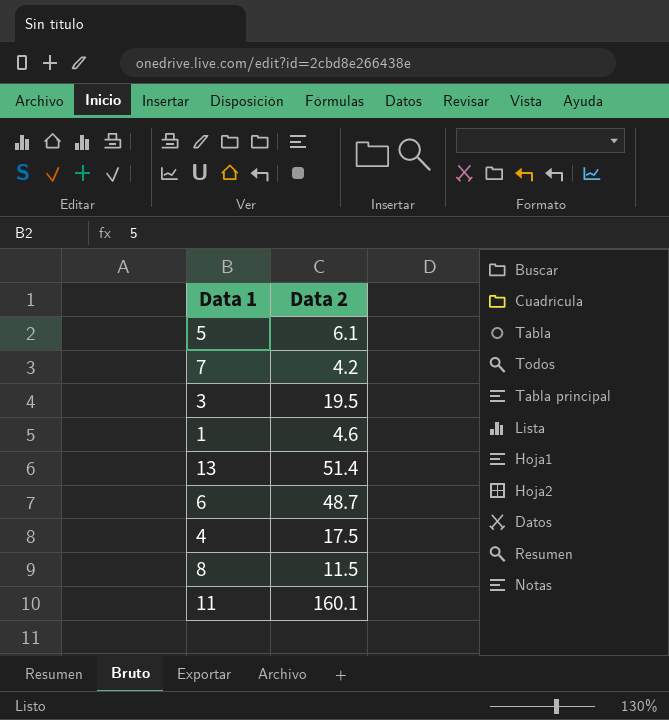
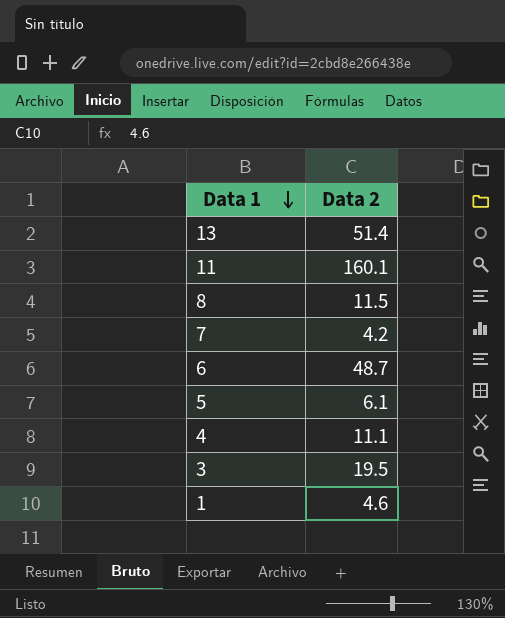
row order: none -> Data 1 descending
4 | Data 2: 17.5 -> 11.1

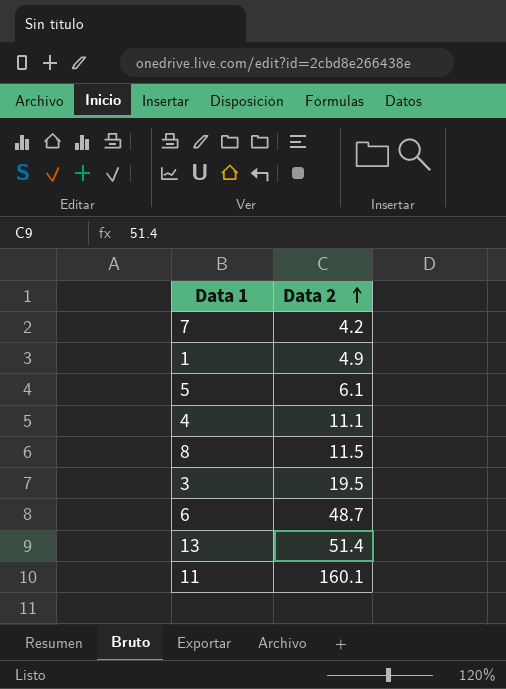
row order: Data 1 descending -> Data 2 ascending
1 | Data 2: 4.6 -> 4.9

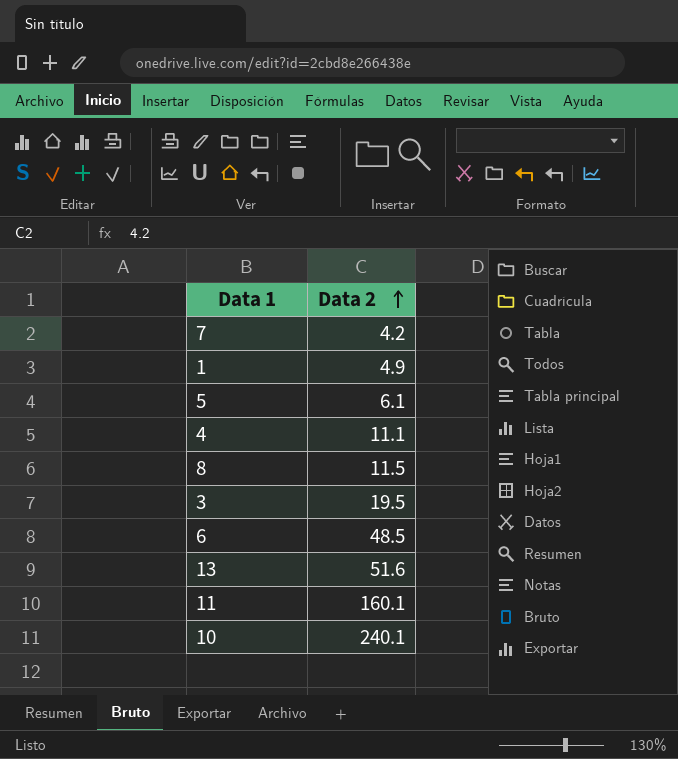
6 | Data 2: 48.7 -> 48.5
13 | Data 2: 51.4 -> 51.6
row 10: none -> 240.1

